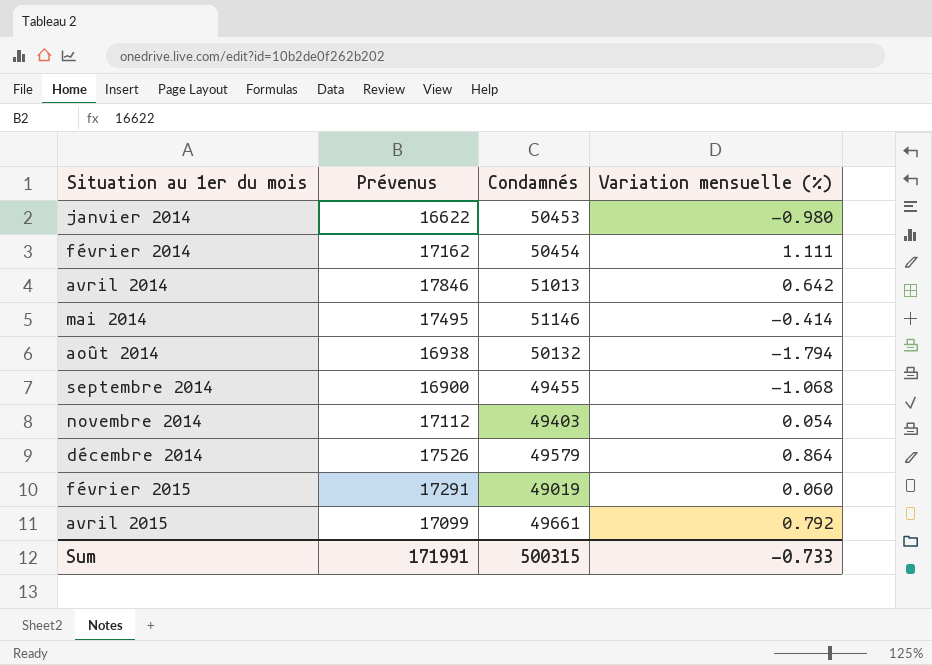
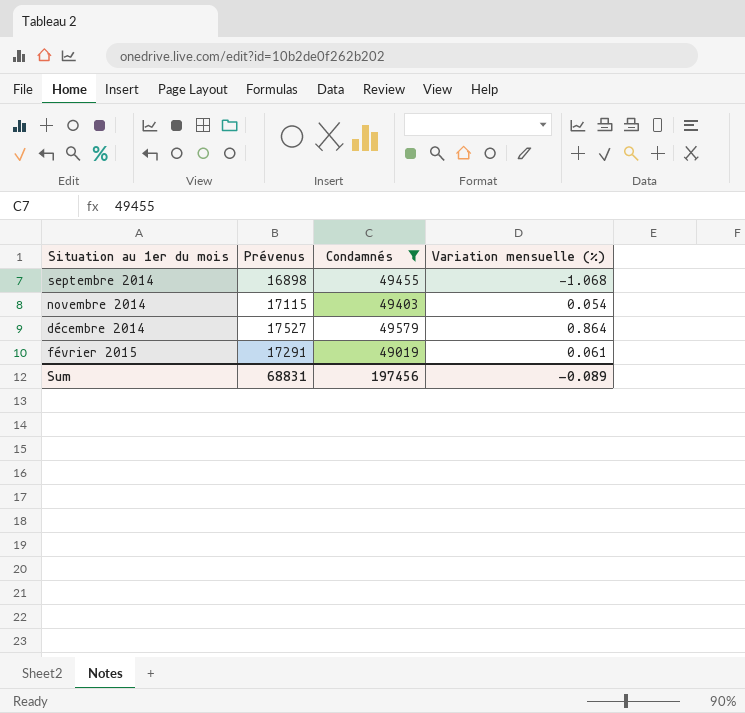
filter: none -> Condamnés <= 49579
septembre 2014 | Prévenus: 16900 -> 16898
novembre 2014 | Prévenus: 17112 -> 17115
décembre 2014 | Prévenus: 17526 -> 17527
février 2015 | Variation mensuelle (%): 0.060 -> 0.061
Sum | Prévenus: 171991 -> 68831
Sum | Condamnés: 500315 -> 197456
Sum | Variation mensuelle (%): -0.733 -> -0.089

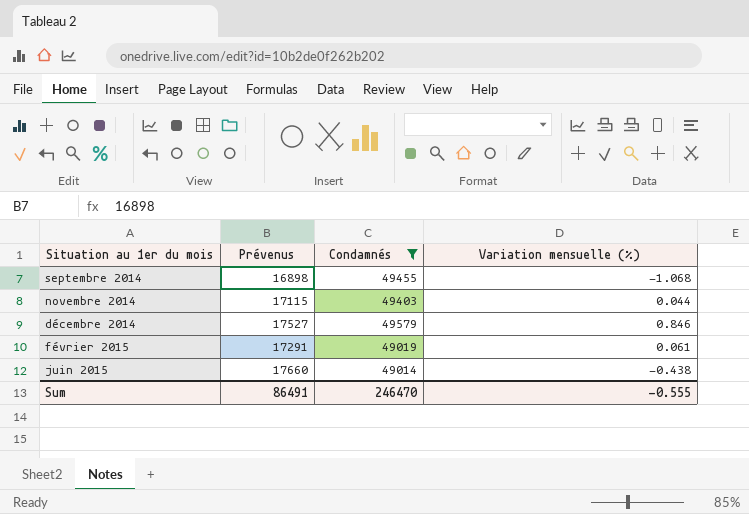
novembre 2014 | Variation mensuelle (%): 0.054 -> 0.044
décembre 2014 | Variation mensuelle (%): 0.864 -> 0.846
row juin 2015: none -> 17660 | 49014 | -0.438
Sum | Prévenus: 68831 -> 86491
Sum | Condamnés: 197456 -> 246470
Sum | Variation mensuelle (%): -0.089 -> -0.555

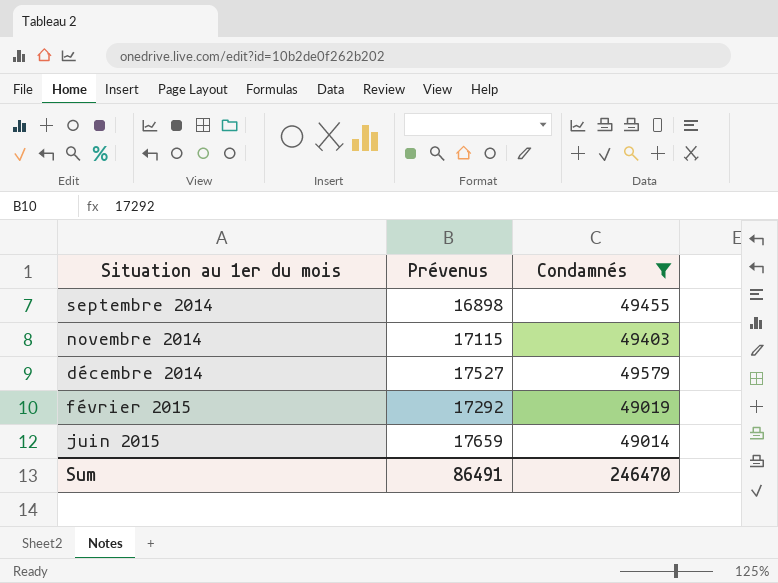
column Variation mensuelle (%) | position: 4 -> none
février 2015 | Prévenus: 17291 -> 17292
juin 2015 | Prévenus: 17660 -> 17659

